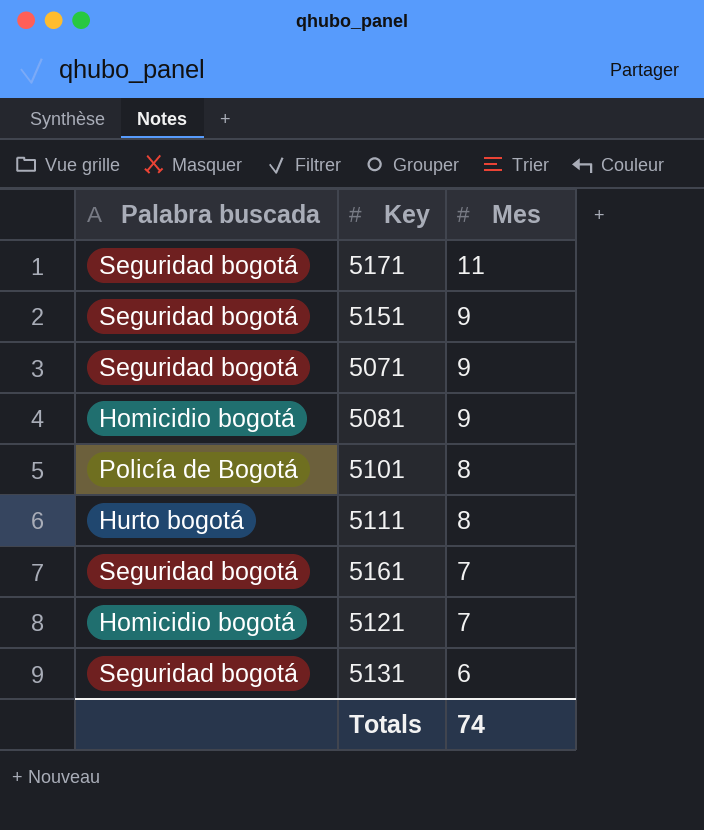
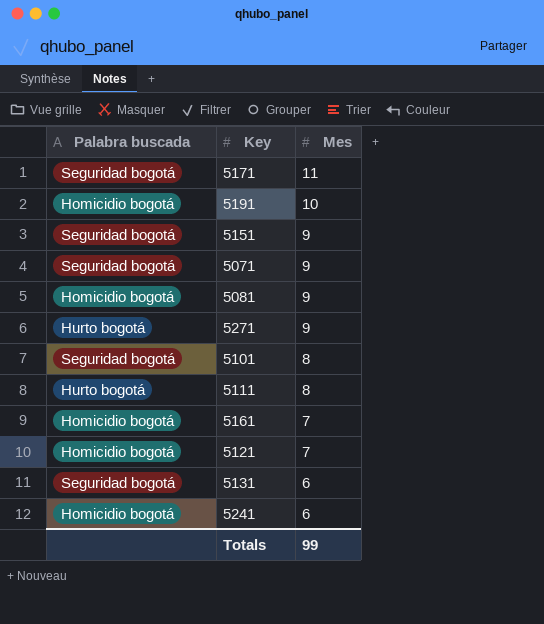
row 5191: none -> Homicidio bogotá | 10
row 5271: none -> Hurto bogotá | 9
5101 | Palabra buscada: Policía de Bogotá -> Seguridad bogotá
5161 | Palabra buscada: Seguridad bogotá -> Homicidio bogotá
row 5241: none -> Homicidio bogotá | 6
Totals | Mes: 74 -> 99

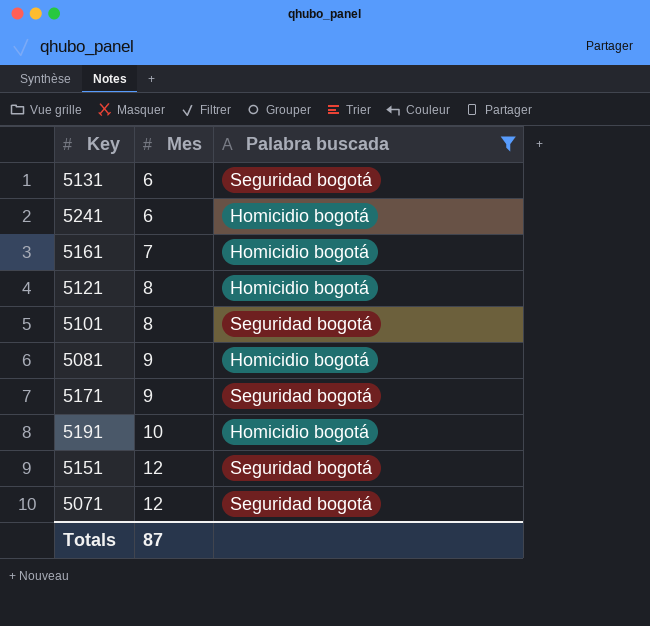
filter: none -> Palabra buscada != Hurto bogotá
row order: Mes descending -> Mes ascending
column Palabra buscada | position: 1 -> 3
5121 | Mes: 7 -> 8
5171 | Mes: 11 -> 9
5151 | Mes: 9 -> 12
5071 | Mes: 9 -> 12
Totals | Mes: 99 -> 87

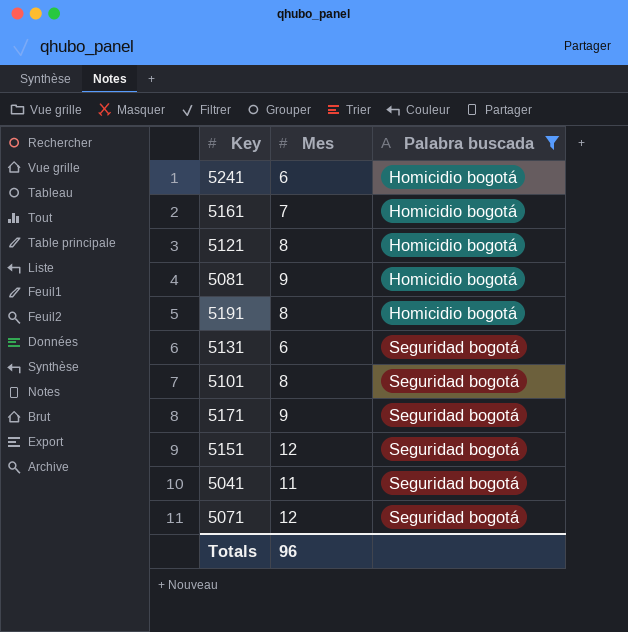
row order: Mes ascending -> Palabra buscada ascending
5191 | Mes: 10 -> 8
row 5041: none -> 11 | Seguridad bogotá
Totals | Mes: 87 -> 96

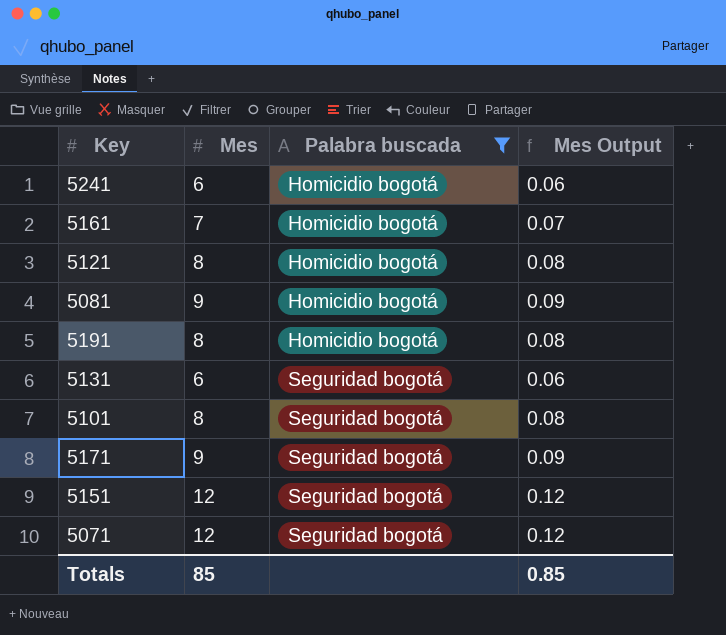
column Mes Output | formula: none -> [Mes] * 0.01
row 5041: 11 | Seguridad bogotá -> none
Totals | Mes: 96 -> 85

